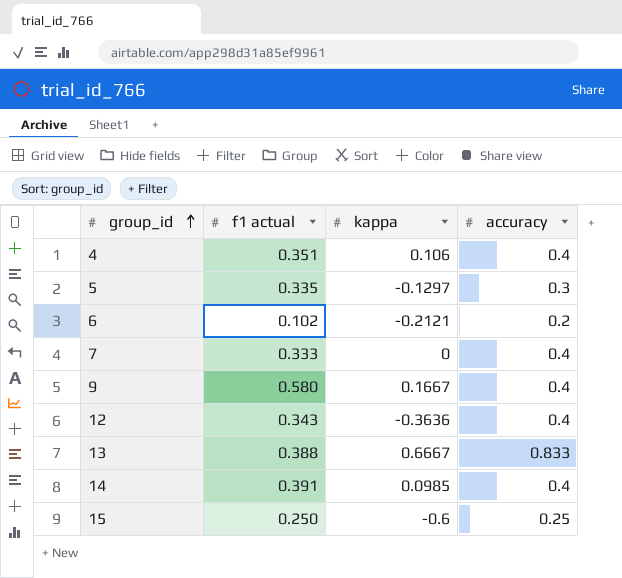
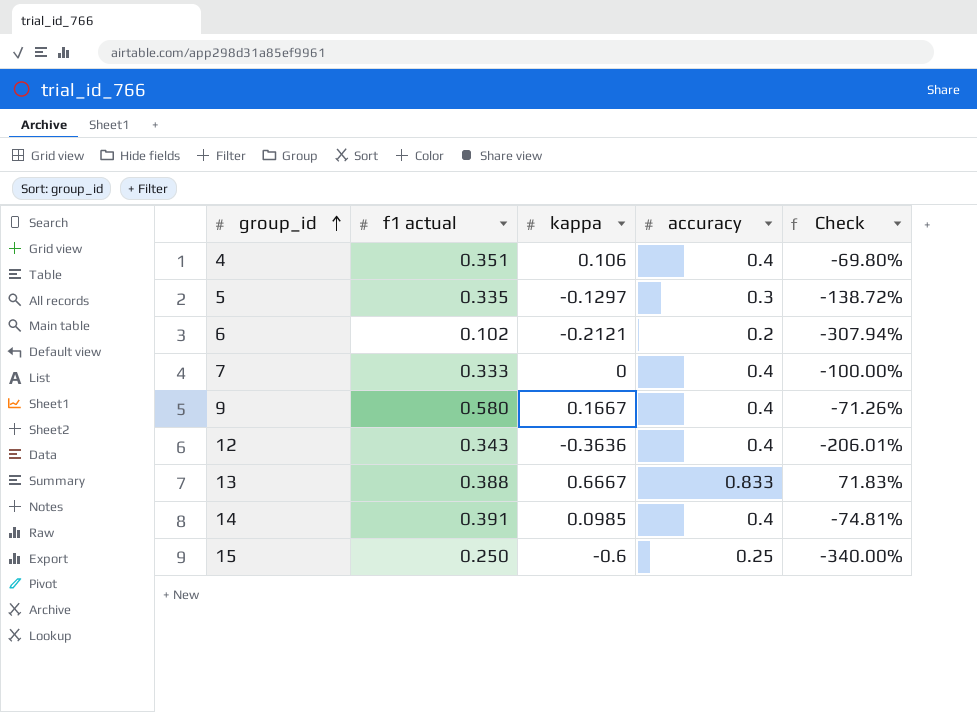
column Check | formula: none -> ([kappa] - [f1 actual]) / [f1 actual]

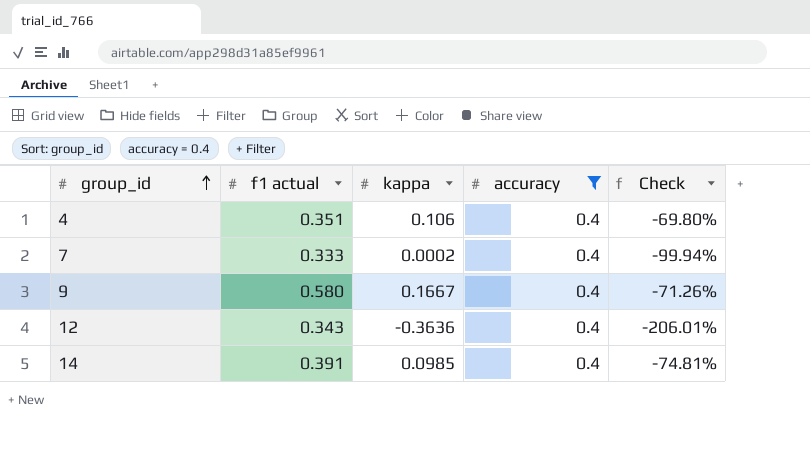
filter: none -> accuracy = 0.4
7 | kappa: 0 -> 0.0002
7 | Check: -100.00% -> -99.94%

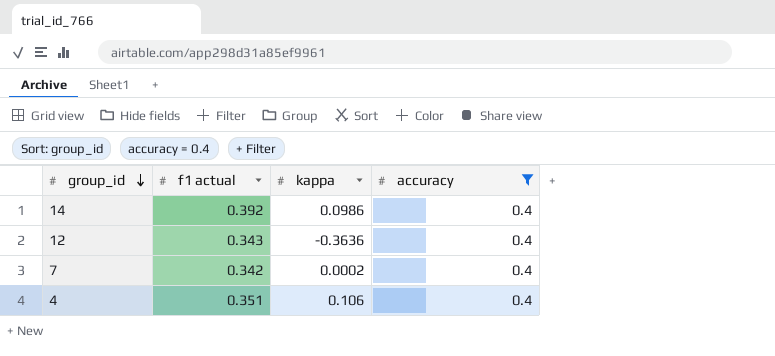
row order: group_id ascending -> group_id descending
column Check | formula: ([kappa] - [f1 actual]) / [f1 actual] -> none
row 9: 0.580 | 0.1667 | 0.4 | -71.26% -> none
14 | f1 actual: 0.391 -> 0.392
14 | kappa: 0.0985 -> 0.0986
7 | f1 actual: 0.333 -> 0.342

